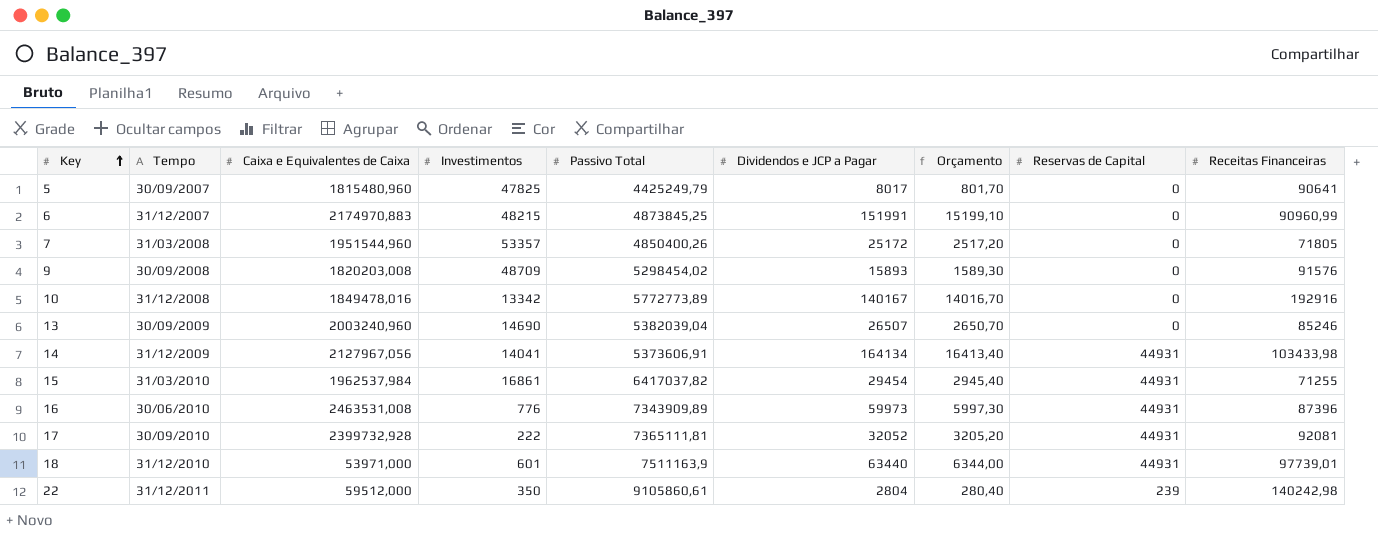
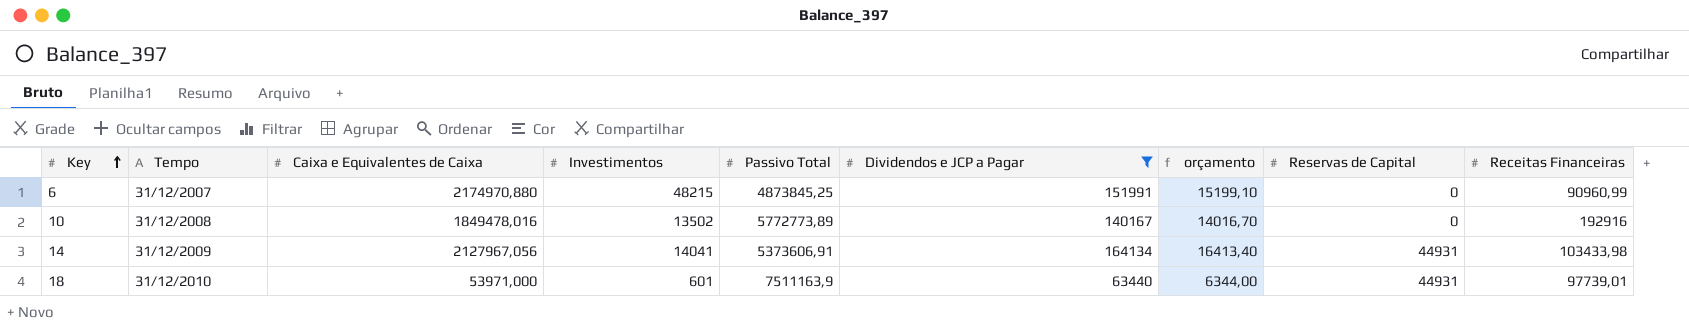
filter: none -> Dividendos e JCP a Pagar >= 63440
column name: Orçamento -> orçamento
6 | Caixa e Equivalentes de Caixa: 2174970,883 -> 2174970,880
10 | Investimentos: 13342 -> 13502

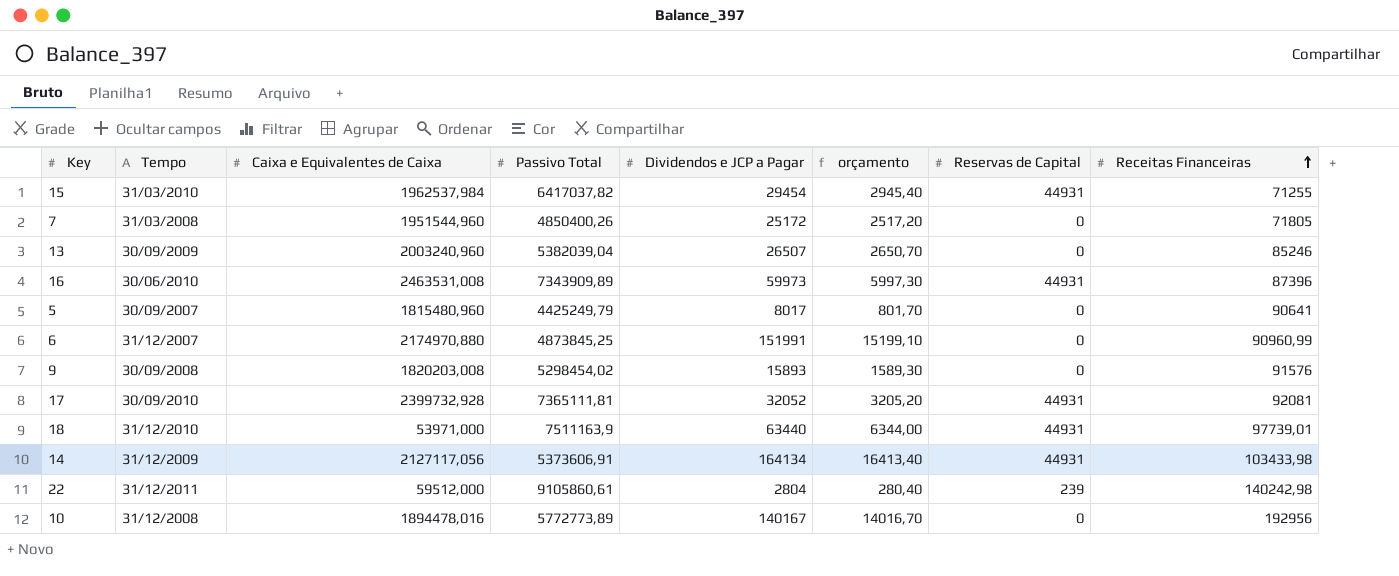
filter: Dividendos e JCP a Pagar >= 63440 -> none
row order: Key ascending -> Receitas Financeiras ascending
column Investimentos | position: 4 -> none
14 | Caixa e Equivalentes de Caixa: 2127967,056 -> 2127117,056
10 | Caixa e Equivalentes de Caixa: 1849478,016 -> 1894478,016
10 | Receitas Financeiras: 192916 -> 192956

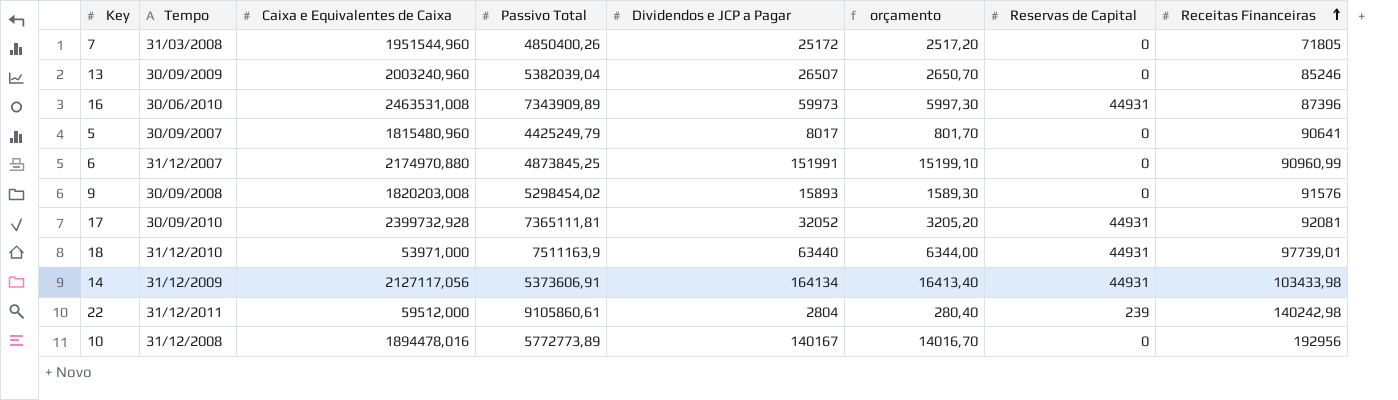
row 15: 31/03/2010 | 1962537,984 | 6417037,82 | 29454 | 2945,40 | 44931 | 71255 -> none

